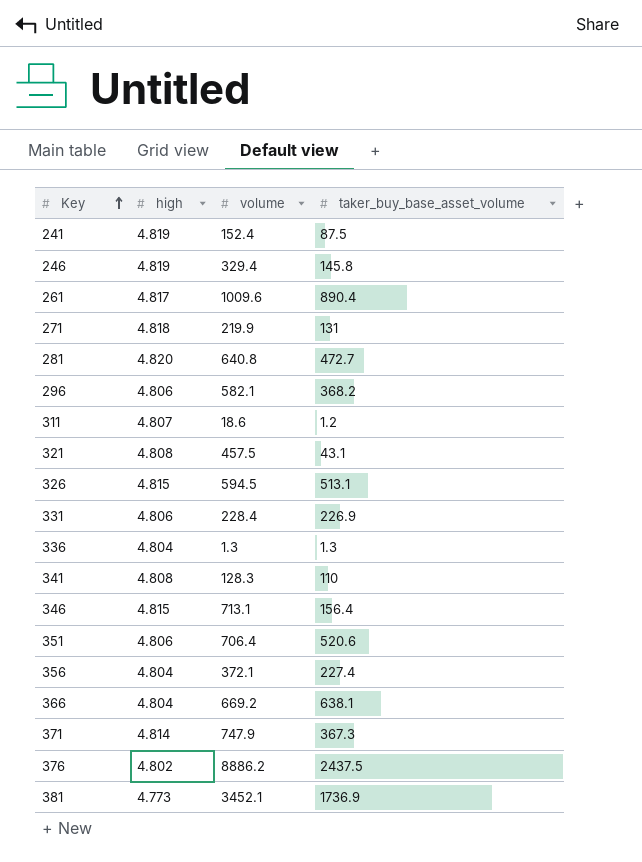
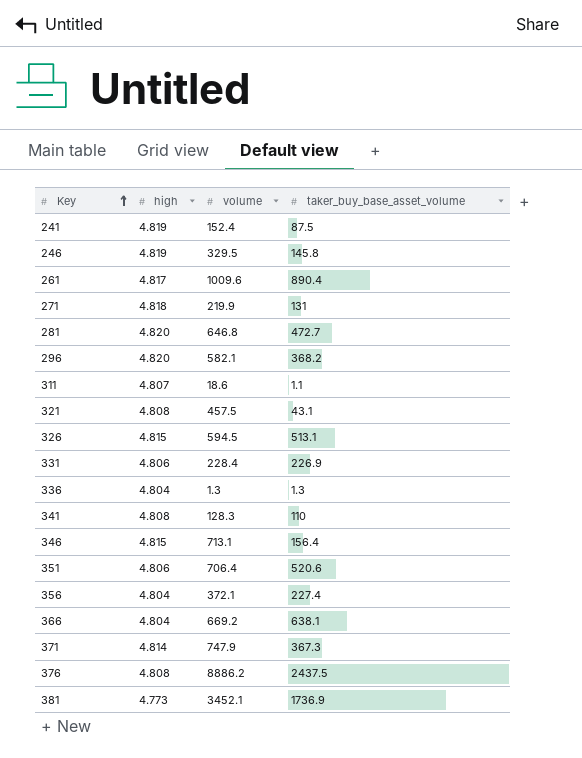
246 | volume: 329.4 -> 329.5
281 | volume: 640.8 -> 646.8
296 | high: 4.806 -> 4.820
311 | taker_buy_base_asset_volume: 1.2 -> 1.1
376 | high: 4.802 -> 4.808

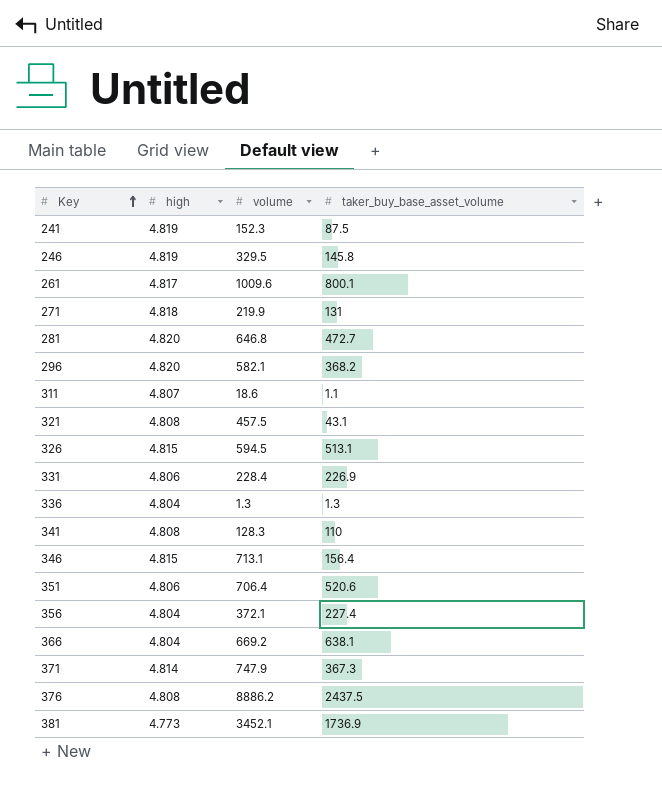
241 | volume: 152.4 -> 152.3
261 | taker_buy_base_asset_volume: 890.4 -> 800.1

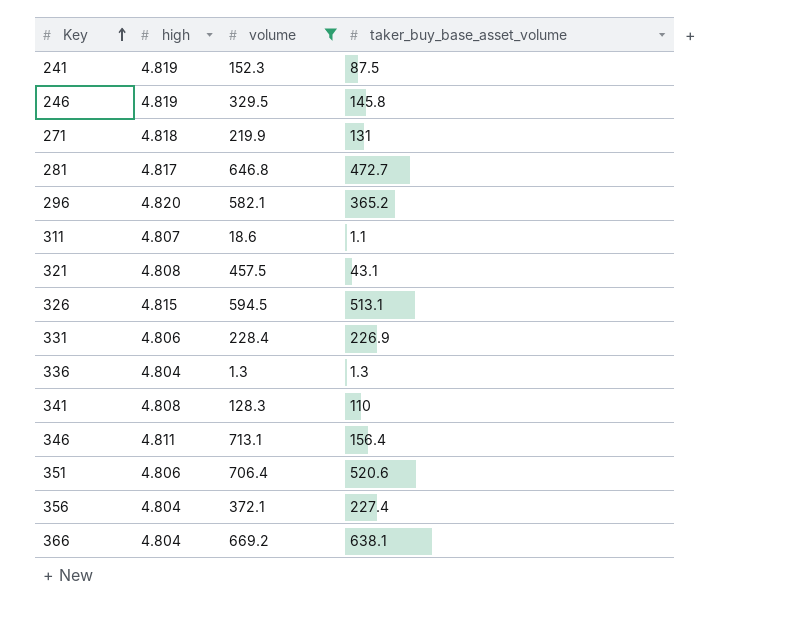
filter: none -> volume <= 713.1
281 | high: 4.820 -> 4.817
296 | taker_buy_base_asset_volume: 368.2 -> 365.2
346 | high: 4.815 -> 4.811

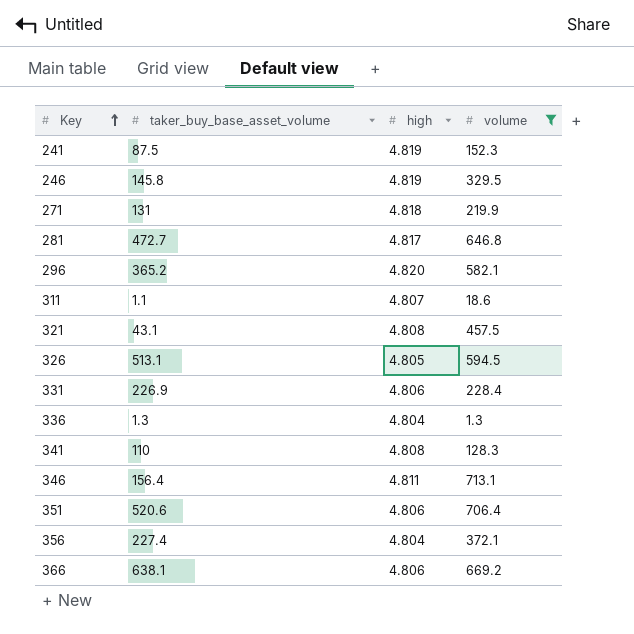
column taker_buy_base_asset_volume | position: 4 -> 2
326 | high: 4.815 -> 4.805
366 | high: 4.804 -> 4.806

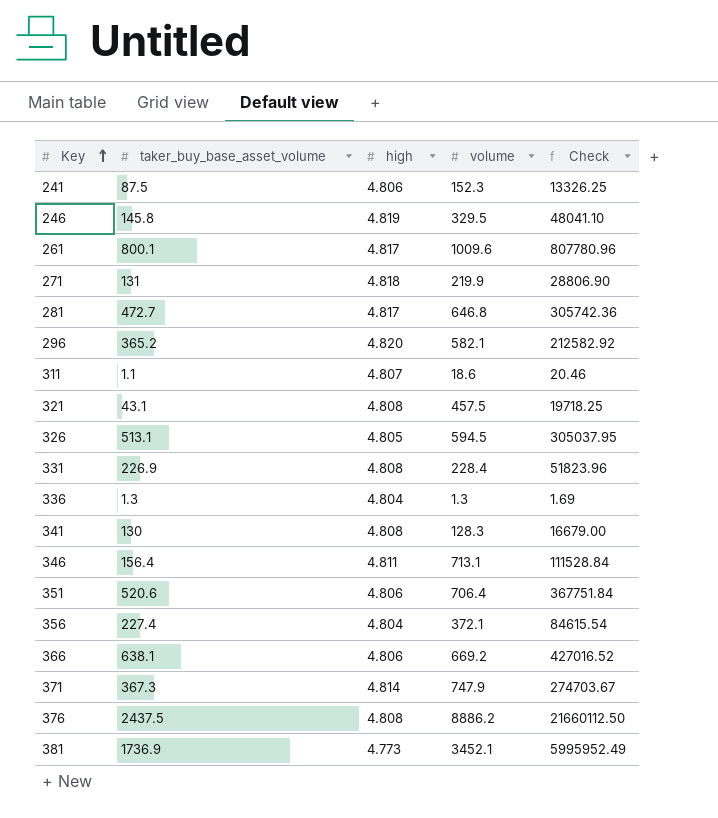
filter: volume <= 713.1 -> none
column Check | formula: none -> [taker_buy_base_asset_volume] * [volume]
241 | high: 4.819 -> 4.806
331 | high: 4.806 -> 4.808
341 | taker_buy_base_asset_volume: 110 -> 130

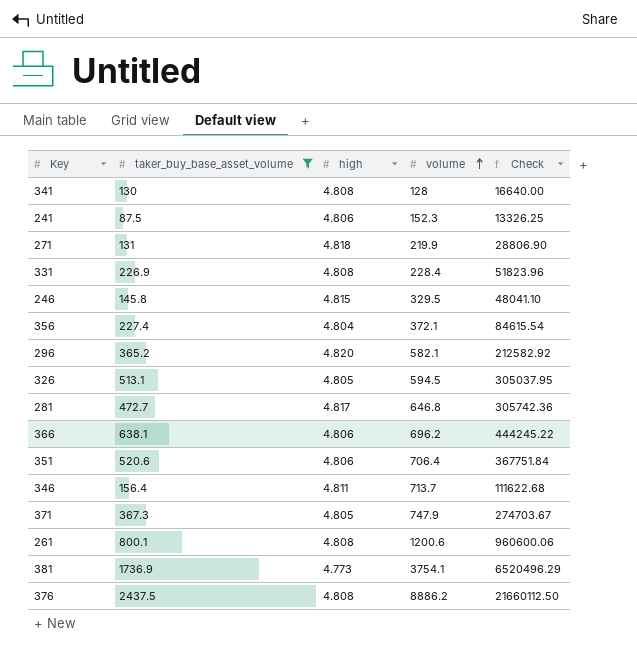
filter: none -> taker_buy_base_asset_volume >= 87.5
row order: Key ascending -> volume ascending
341 | volume: 128.3 -> 128
341 | Check: 16679.00 -> 16640.00
246 | high: 4.819 -> 4.815
366 | volume: 669.2 -> 696.2
366 | Check: 427016.52 -> 444245.22
346 | volume: 713.1 -> 713.7
346 | Check: 111528.84 -> 111622.68
371 | high: 4.814 -> 4.805
261 | high: 4.817 -> 4.808
261 | volume: 1009.6 -> 1200.6
261 | Check: 807780.96 -> 960600.06
381 | volume: 3452.1 -> 3754.1
381 | Check: 5995952.49 -> 6520496.29

